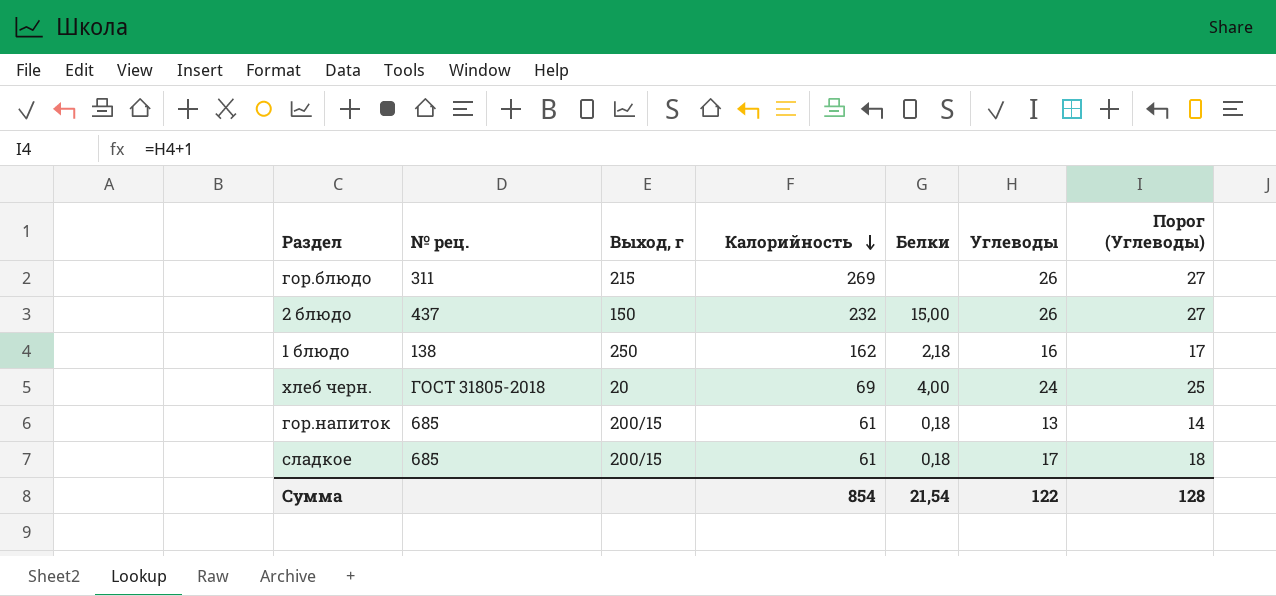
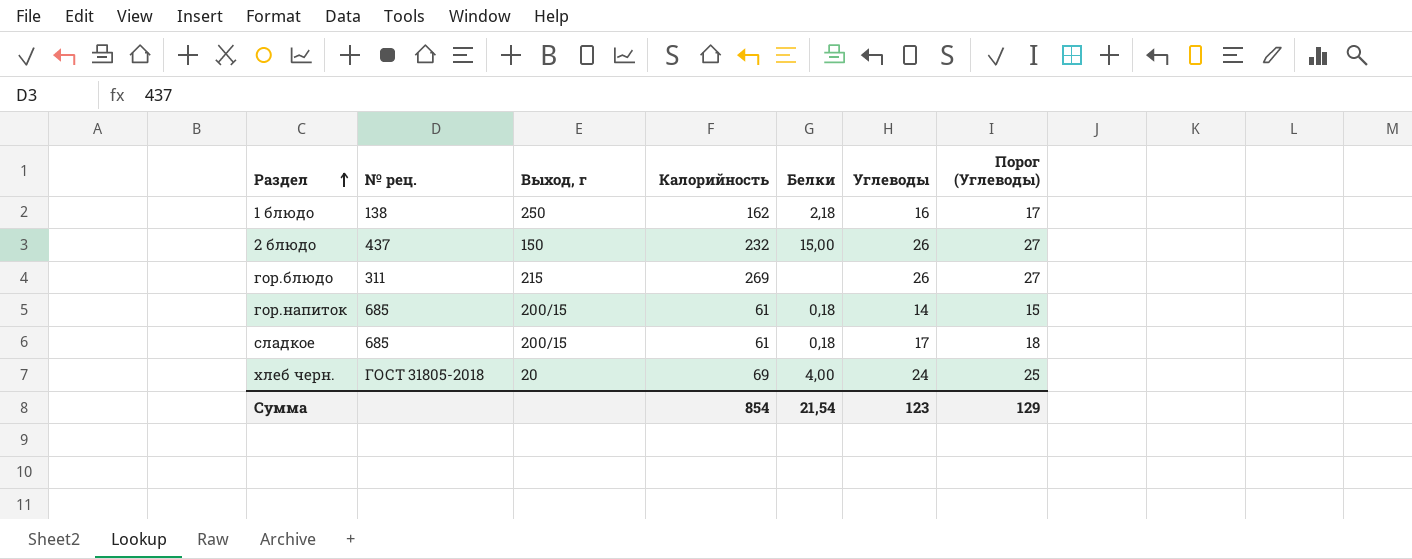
row order: Калорийность descending -> Раздел ascending
гор.напиток | Углеводы: 13 -> 14
гор.напиток | Порог (Углеводы): 14 -> 15
Сумма | Углеводы: 122 -> 123
Сумма | Порог (Углеводы): 128 -> 129

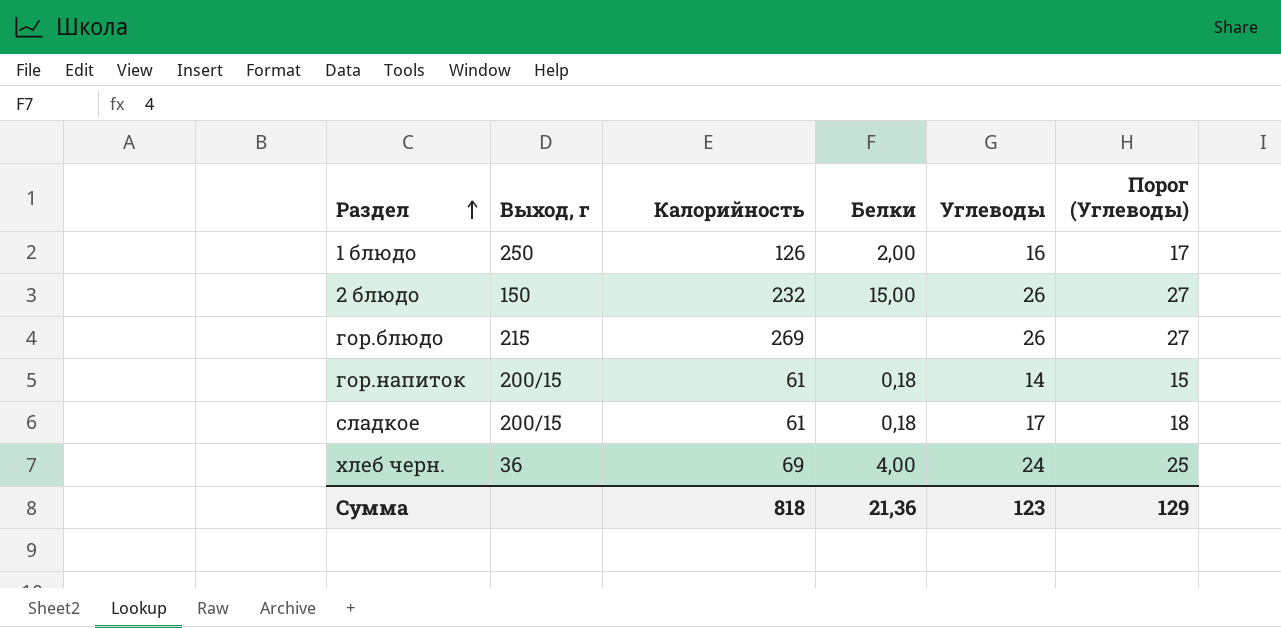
column № рец. | position: 2 -> none
1 блюдо | Калорийность: 162 -> 126
1 блюдо | Белки: 2,18 -> 2,00
хлеб черн. | Выход, г: 20 -> 36
Сумма | Калорийность: 854 -> 818
Сумма | Белки: 21,54 -> 21,36

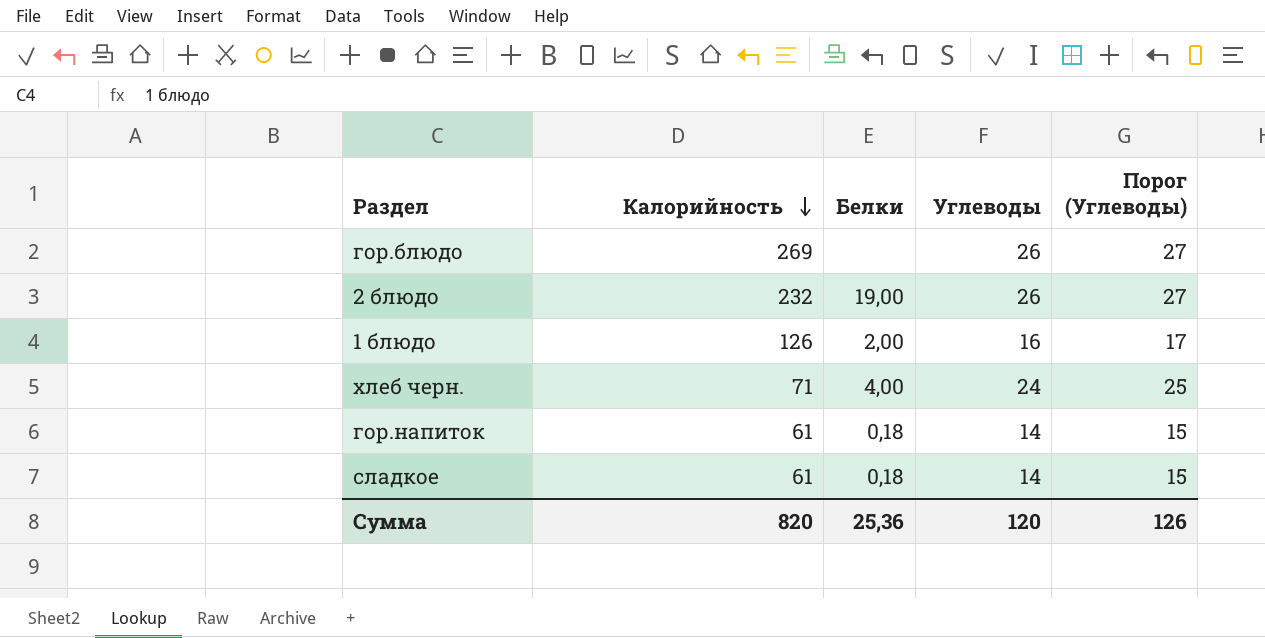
row order: Раздел ascending -> Калорийность descending
column Выход, г | position: 2 -> none
2 блюдо | Белки: 15,00 -> 19,00
хлеб черн. | Калорийность: 69 -> 71
сладкое | Углеводы: 17 -> 14
сладкое | Порог (Углеводы): 18 -> 15
Сумма | Калорийность: 818 -> 820
Сумма | Белки: 21,36 -> 25,36
Сумма | Углеводы: 123 -> 120
Сумма | Порог (Углеводы): 129 -> 126

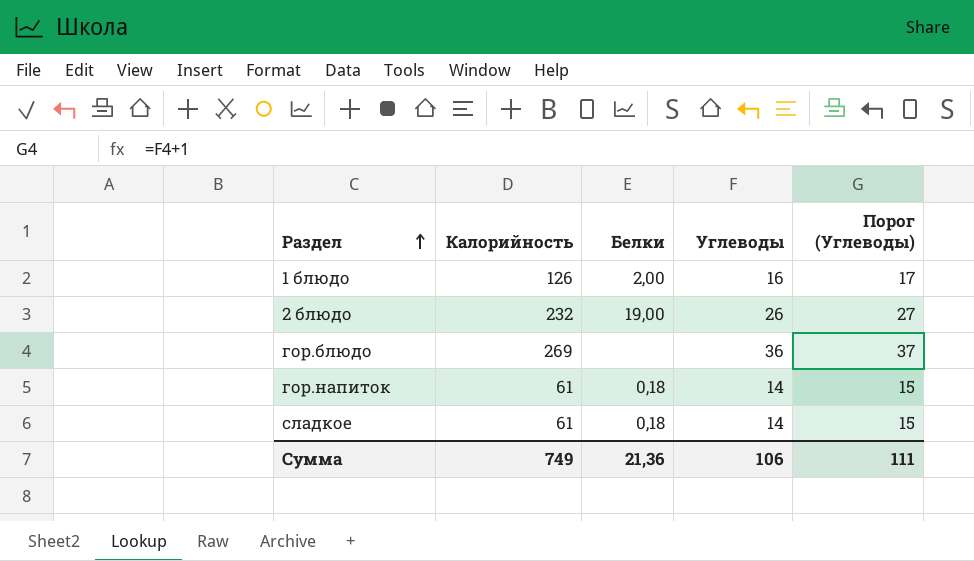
row order: Калорийность descending -> Раздел ascending
row хлеб черн.: 71 | 4,00 | 24 | 25 -> none
гор.блюдо | Углеводы: 26 -> 36
гор.блюдо | Порог (Углеводы): 27 -> 37
Сумма | Калорийность: 820 -> 749
Сумма | Белки: 25,36 -> 21,36
Сумма | Углеводы: 120 -> 106
Сумма | Порог (Углеводы): 126 -> 111

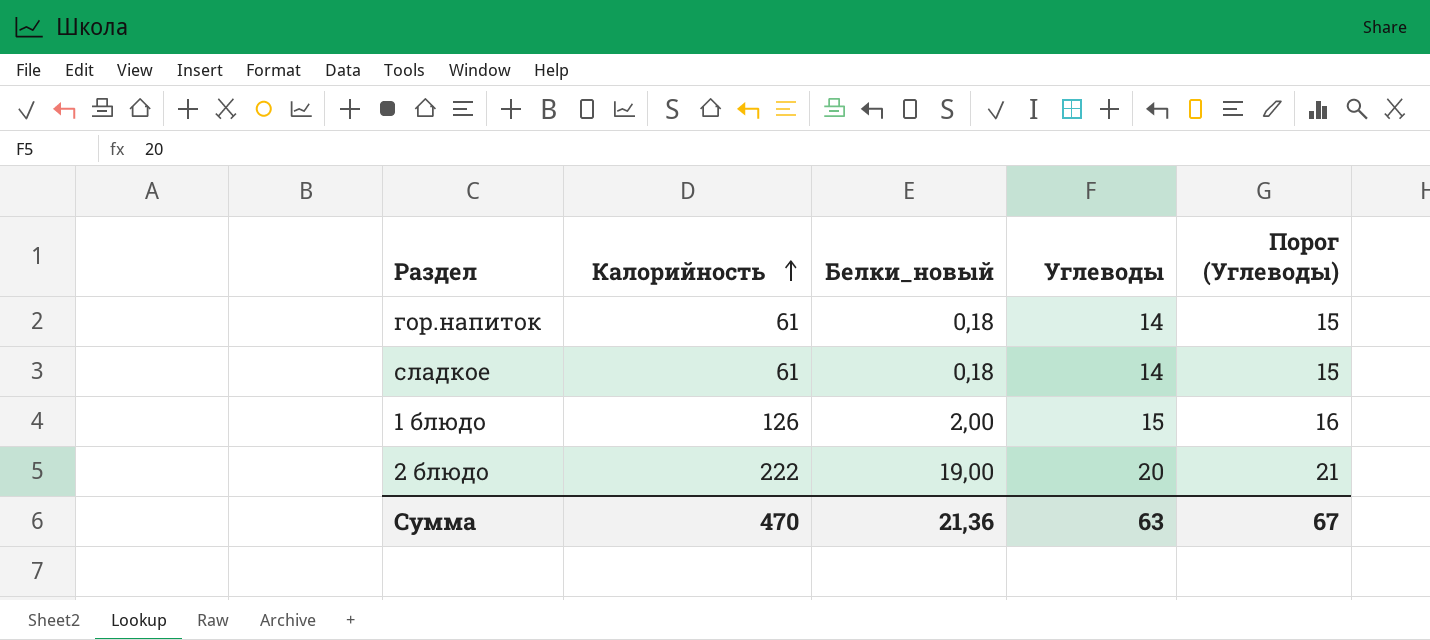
row order: Раздел ascending -> Калорийность ascending
column name: Белки -> Белки_новый
row гор.блюдо: 269 | none | 36 | 37 -> none
1 блюдо | Углеводы: 16 -> 15
1 блюдо | Порог (Углеводы): 17 -> 16
2 блюдо | Калорийность: 232 -> 222
2 блюдо | Углеводы: 26 -> 20
2 блюдо | Порог (Углеводы): 27 -> 21
Сумма | Калорийность: 749 -> 470
Сумма | Углеводы: 106 -> 63
Сумма | Порог (Углеводы): 111 -> 67

